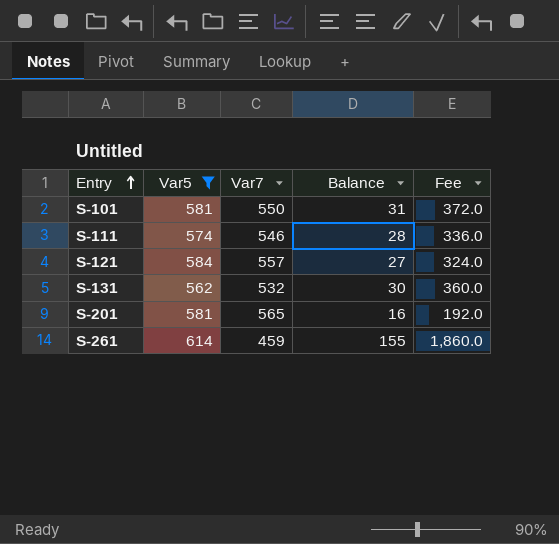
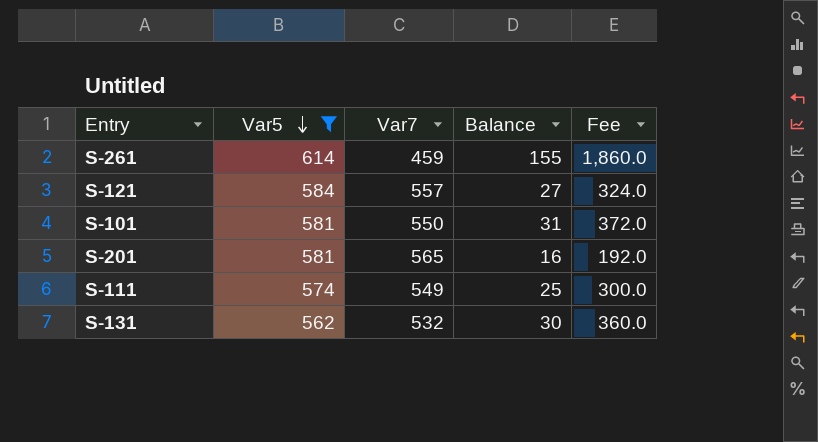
row order: Entry ascending -> Var5 descending
S-111 | Var7: 546 -> 549
S-111 | Balance: 28 -> 25
S-111 | Fee: 336.0 -> 300.0

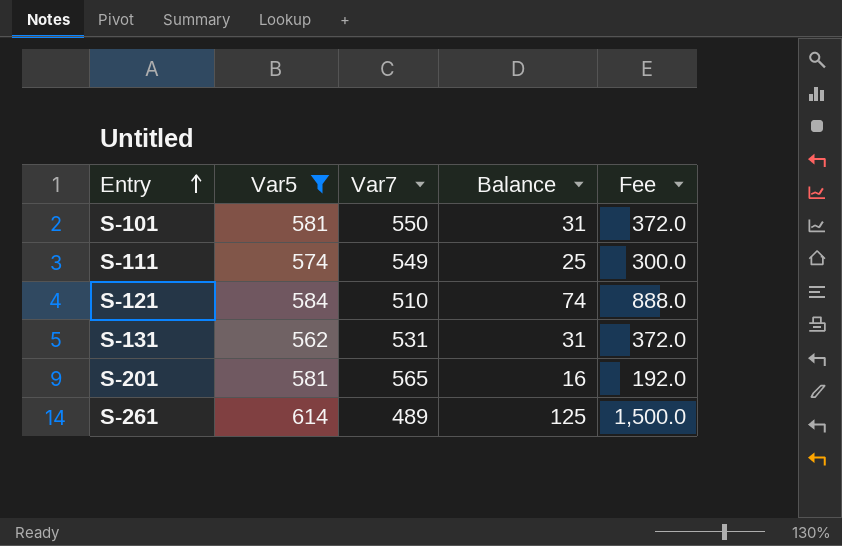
row order: Var5 descending -> Entry ascending
S-121 | Var7: 557 -> 510
S-121 | Balance: 27 -> 74
S-121 | Fee: 324.0 -> 888.0
S-131 | Var7: 532 -> 531
S-131 | Balance: 30 -> 31
S-131 | Fee: 360.0 -> 372.0
S-261 | Var7: 459 -> 489
S-261 | Balance: 155 -> 125
S-261 | Fee: 1,860.0 -> 1,500.0

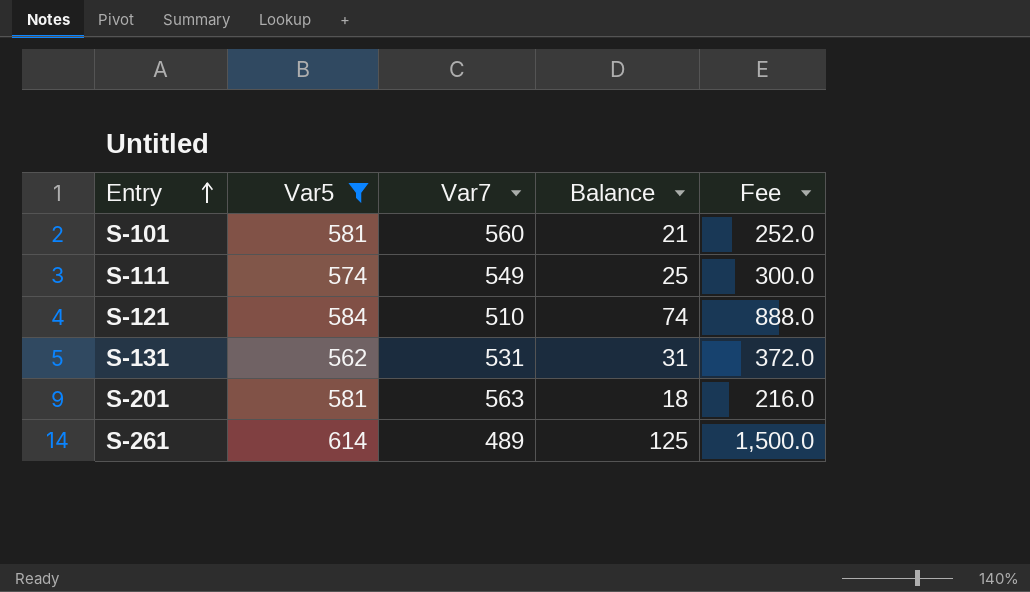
S-101 | Var7: 550 -> 560
S-101 | Balance: 31 -> 21
S-101 | Fee: 372.0 -> 252.0
S-201 | Var7: 565 -> 563
S-201 | Balance: 16 -> 18
S-201 | Fee: 192.0 -> 216.0

